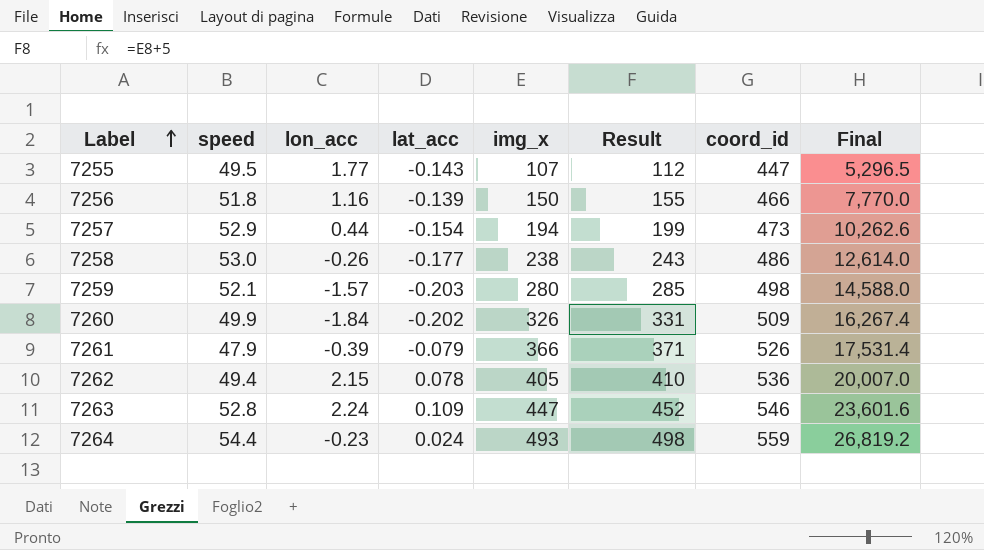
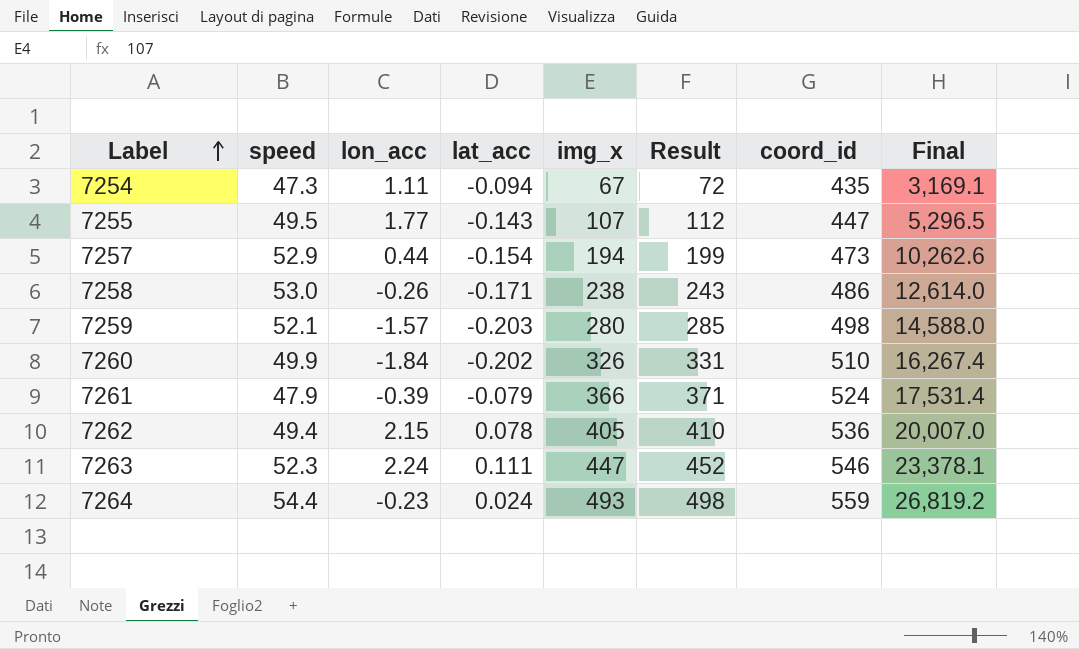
row 7256: 51.8 | 1.16 | -0.139 | 150 | 155 | 466 | 7,770.0 -> none
row 7254: none -> 47.3 | 1.11 | -0.094 | 67 | 72 | 435 | 3,169.1
7258 | lat_acc: -0.177 -> -0.171
7260 | coord_id: 509 -> 510
7261 | coord_id: 526 -> 524
7263 | speed: 52.8 -> 52.3
7263 | lat_acc: 0.109 -> 0.111
7263 | Final: 23,601.6 -> 23,378.1

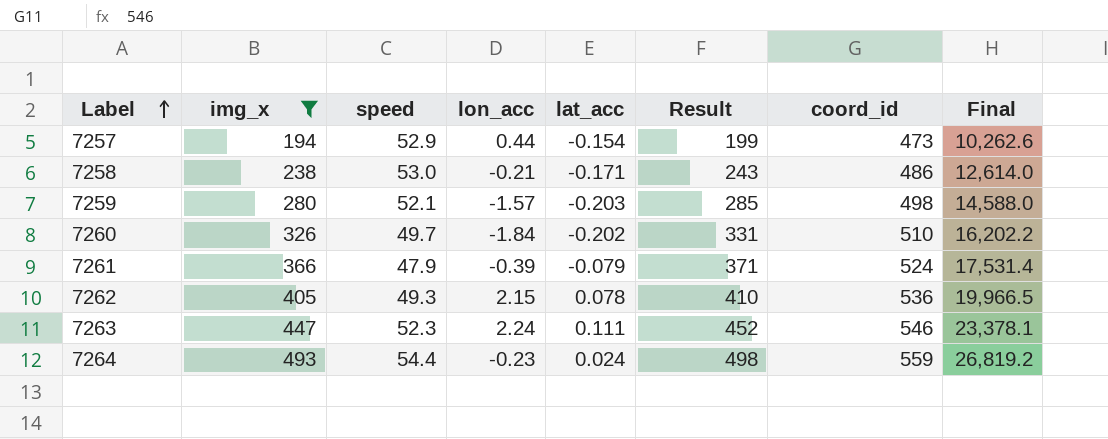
filter: none -> img_x >= 194
column img_x | position: 5 -> 2
7258 | lon_acc: -0.26 -> -0.21
7260 | speed: 49.9 -> 49.7
7260 | Final: 16,267.4 -> 16,202.2
7262 | speed: 49.4 -> 49.3
7262 | Final: 20,007.0 -> 19,966.5

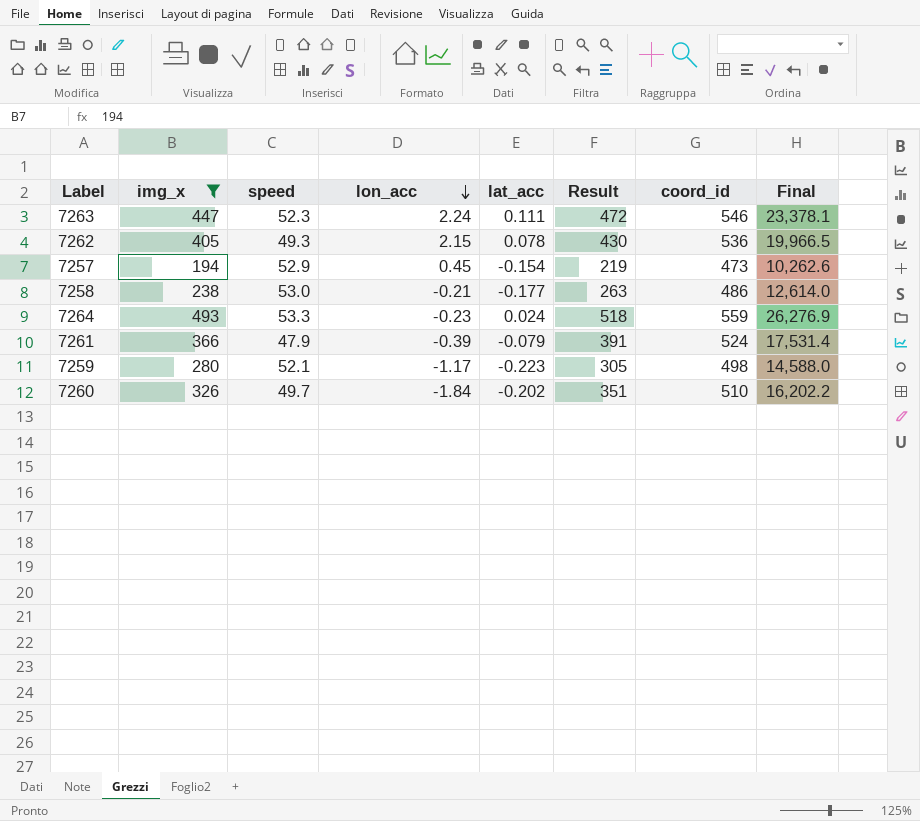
row order: Label ascending -> lon_acc descending
column Result | formula: [img_x] + 5 -> [img_x] + 25
7257 | lon_acc: 0.44 -> 0.45
7258 | lat_acc: -0.171 -> -0.177
7264 | speed: 54.4 -> 53.3
7264 | Final: 26,819.2 -> 26,276.9
7259 | lon_acc: -1.57 -> -1.17
7259 | lat_acc: -0.203 -> -0.223

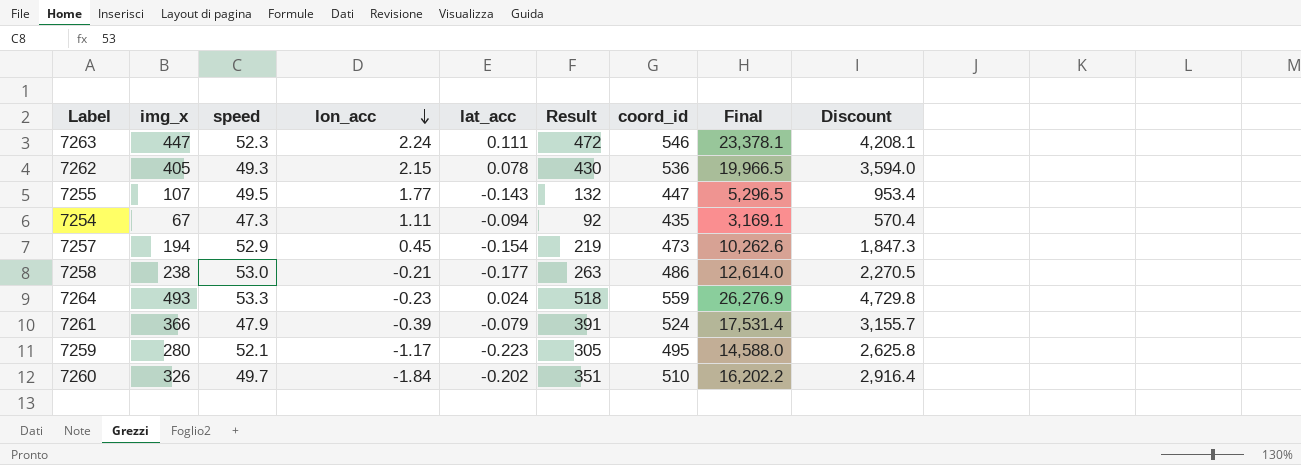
filter: img_x >= 194 -> none
column Discount | formula: none -> [Final] * 0.18
7259 | coord_id: 498 -> 495

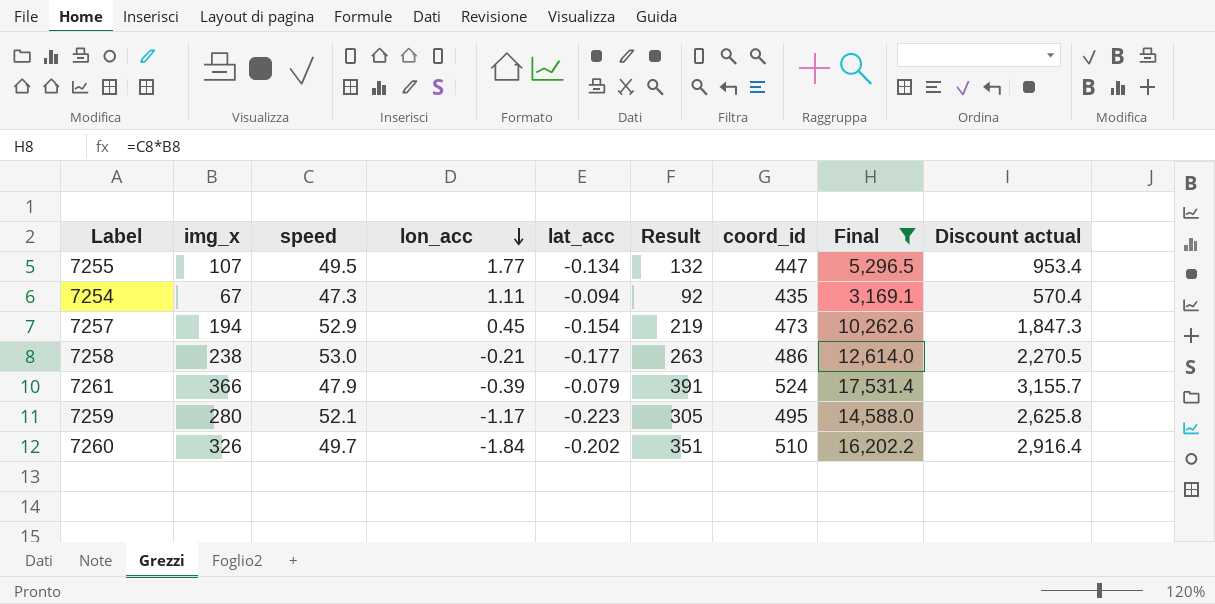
filter: none -> Final <= 17,531.4
column name: Discount -> Discount actual
7255 | lat_acc: -0.143 -> -0.134

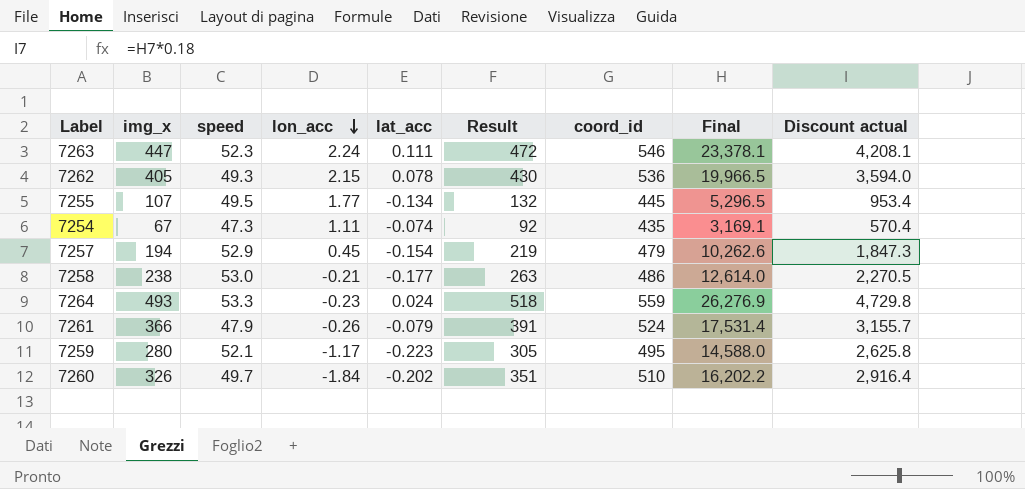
filter: Final <= 17,531.4 -> none
7255 | coord_id: 447 -> 445
7254 | lat_acc: -0.094 -> -0.074
7257 | coord_id: 473 -> 479
7261 | lon_acc: -0.39 -> -0.26

